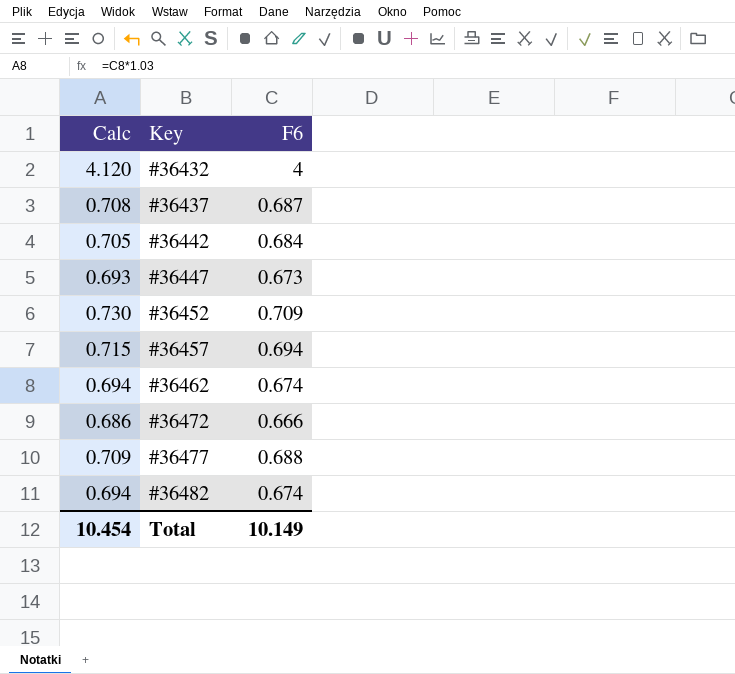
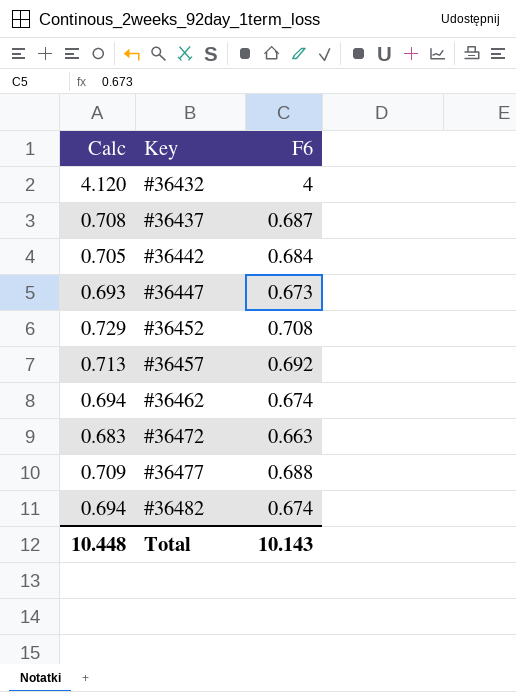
#36452 | Calc: 0.730 -> 0.729
#36452 | F6: 0.709 -> 0.708
#36457 | Calc: 0.715 -> 0.713
#36457 | F6: 0.694 -> 0.692
#36472 | Calc: 0.686 -> 0.683
#36472 | F6: 0.666 -> 0.663
Total | Calc: 10.454 -> 10.448
Total | F6: 10.149 -> 10.143

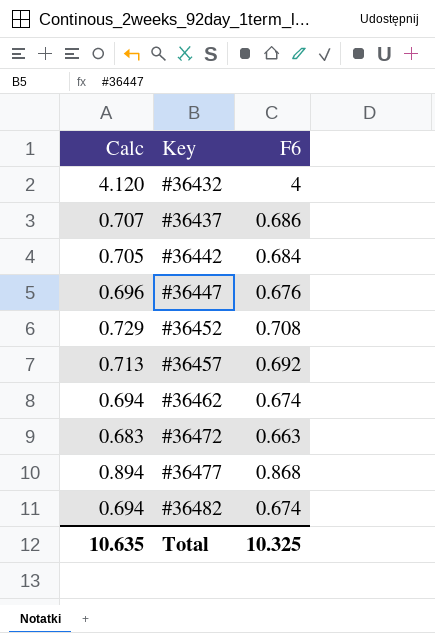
#36437 | Calc: 0.708 -> 0.707
#36437 | F6: 0.687 -> 0.686
#36447 | Calc: 0.693 -> 0.696
#36447 | F6: 0.673 -> 0.676
#36477 | Calc: 0.709 -> 0.894
#36477 | F6: 0.688 -> 0.868
Total | Calc: 10.448 -> 10.635
Total | F6: 10.143 -> 10.325

